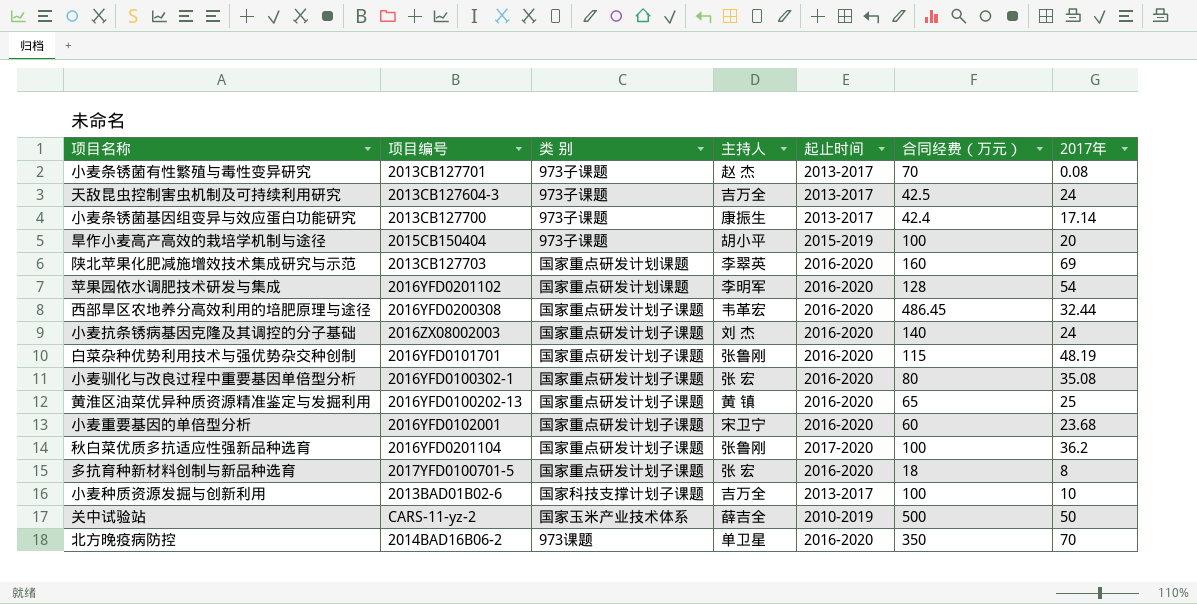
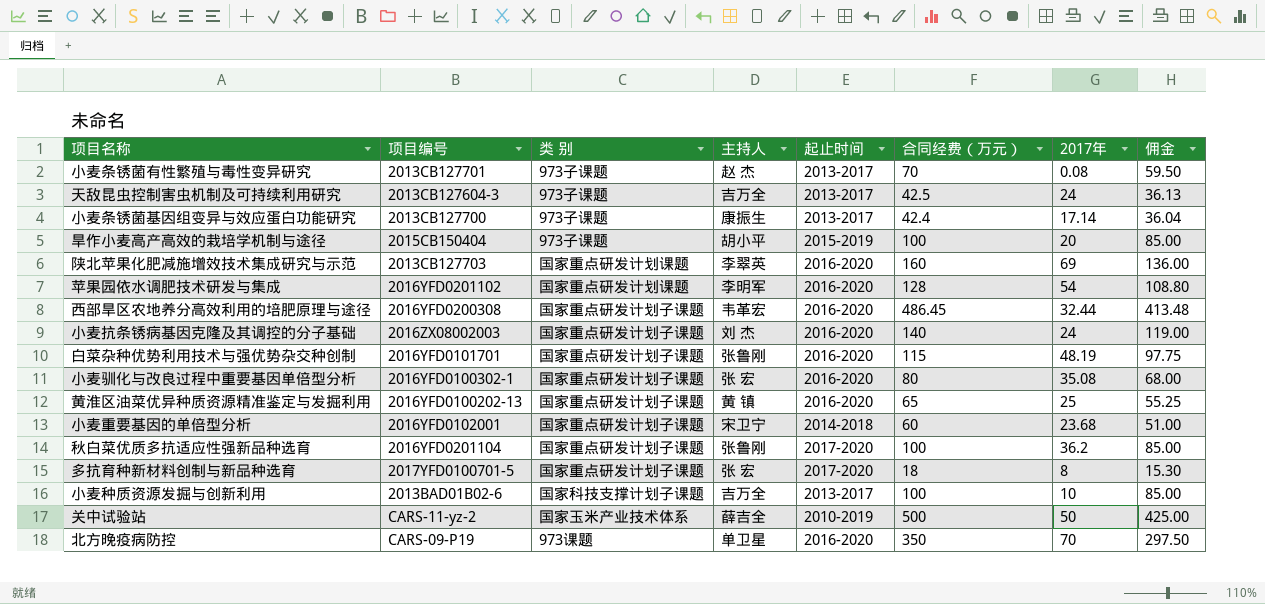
column 佣金 | formula: none -> [合同经费（万元）] * 0.85
小麦重要基因的单倍型分析 | 起止时间: 2016-2020 -> 2014-2018
多抗育种新材料创制与新品种选育 | 起止时间: 2016-2020 -> 2017-2020
北方晚疫病防控 | 项目编号: 2014BAD16B06-2 -> CARS-09-P19

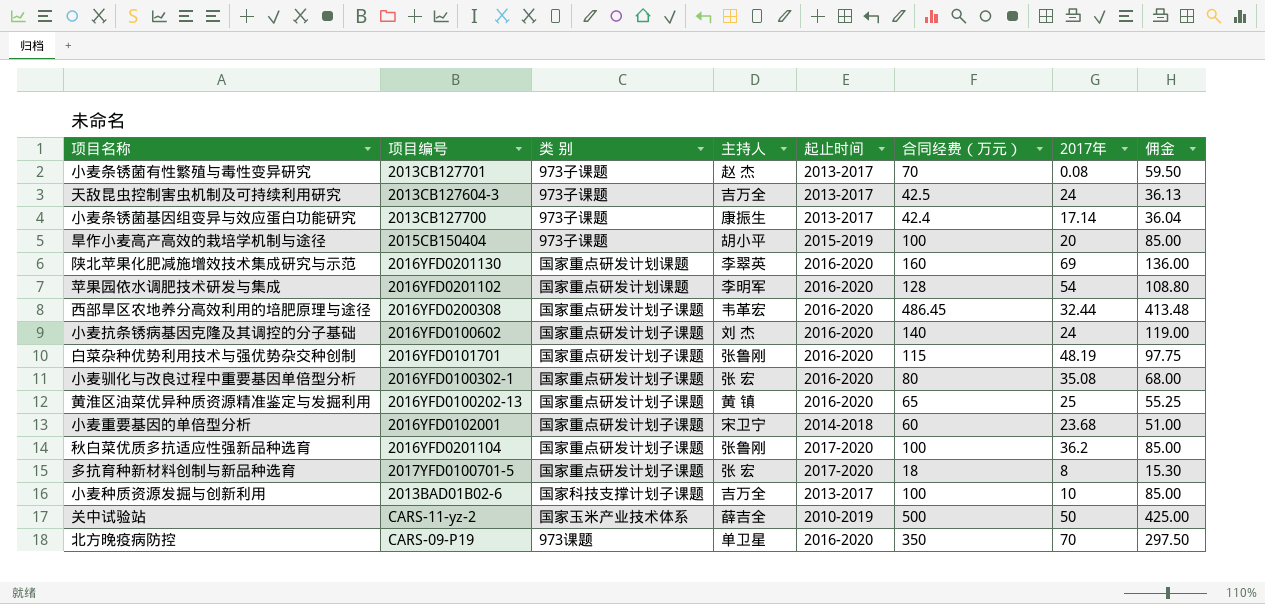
陕北苹果化肥减施增效技术集成研究与示范 | 项目编号: 2013CB127703 -> 2016YFD0201130
小麦抗条锈病基因克隆及其调控的分子基础 | 项目编号: 2016ZX08002003 -> 2016YFD0100602

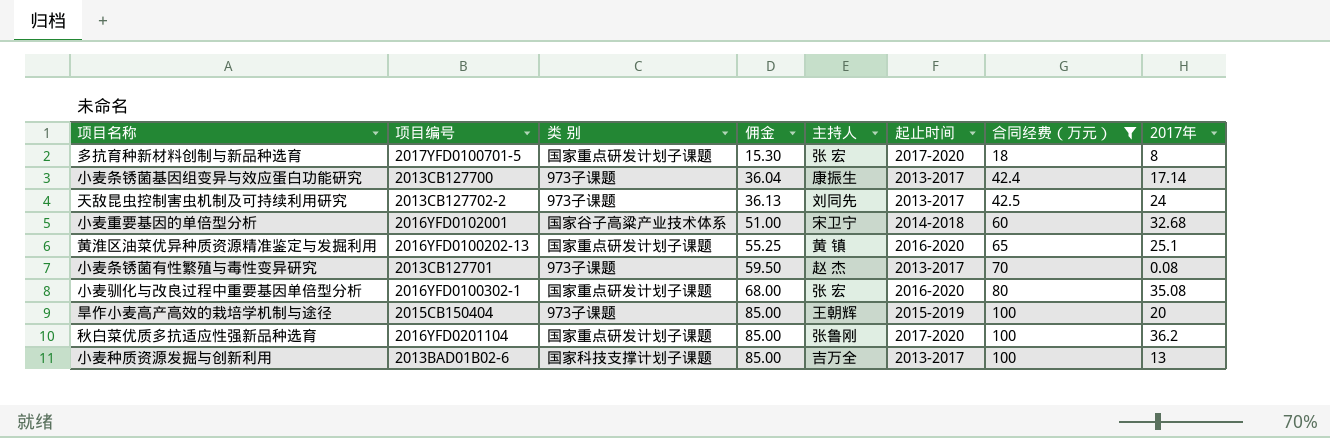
filter: none -> 合同经费（万元） <= 100
row order: none -> 佣金 ascending
column 佣金 | position: 8 -> 4
天敌昆虫控制害虫机制及可持续利用研究 | 项目编号: 2013CB127604-3 -> 2013CB127702-2
天敌昆虫控制害虫机制及可持续利用研究 | 主持人: 吉万全 -> 刘同先
小麦重要基因的单倍型分析 | 类 别: 国家重点研发计划子课题 -> 国家谷子高粱产业技术体系
小麦重要基因的单倍型分析 | 2017年: 23.68 -> 32.68
黄淮区油菜优异种质资源精准鉴定与发掘利用 | 2017年: 25 -> 25.1
旱作小麦高产高效的栽培学机制与途径 | 主持人: 胡小平 -> 王朝辉
小麦种质资源发掘与创新利用 | 2017年: 10 -> 13

